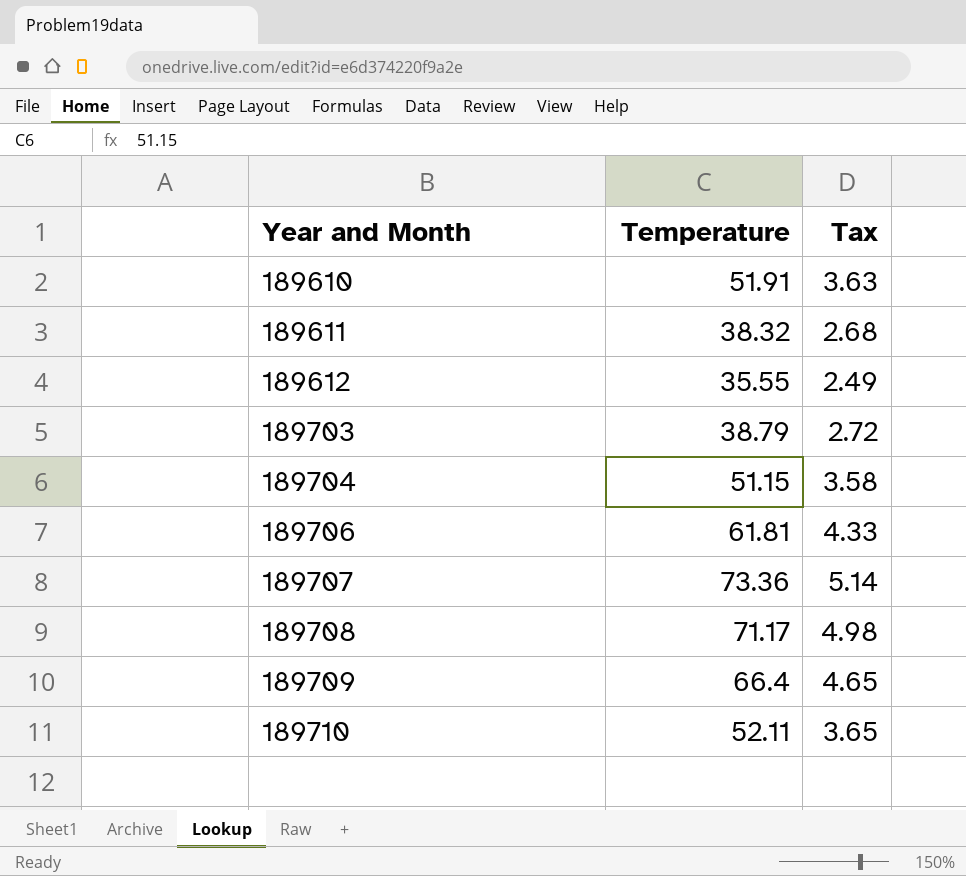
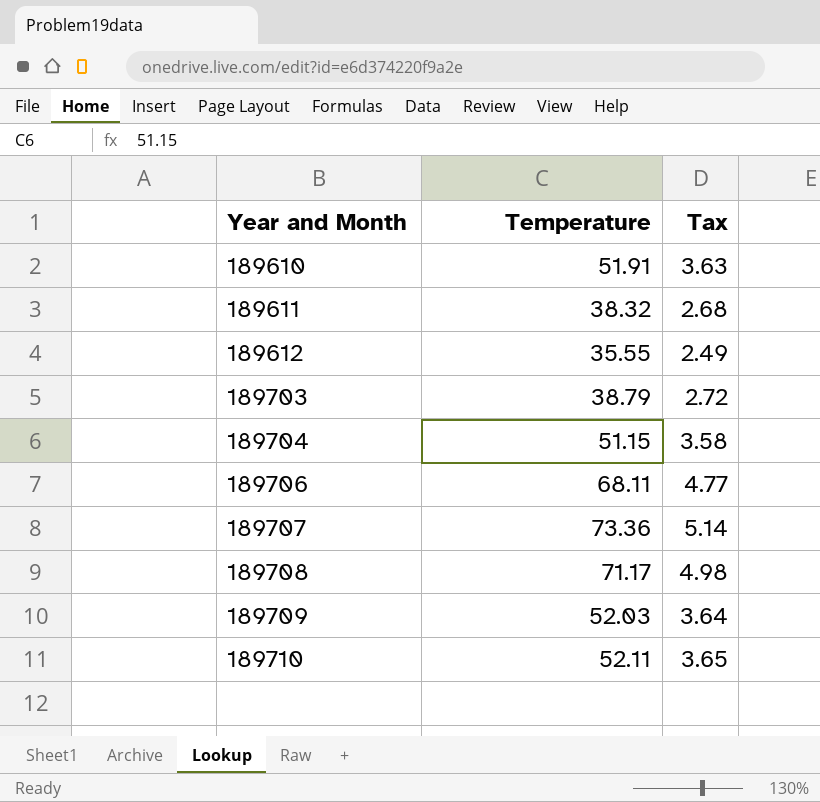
189706 | Temperature: 61.81 -> 68.11
189706 | Tax: 4.33 -> 4.77
189709 | Temperature: 66.4 -> 52.03
189709 | Tax: 4.65 -> 3.64

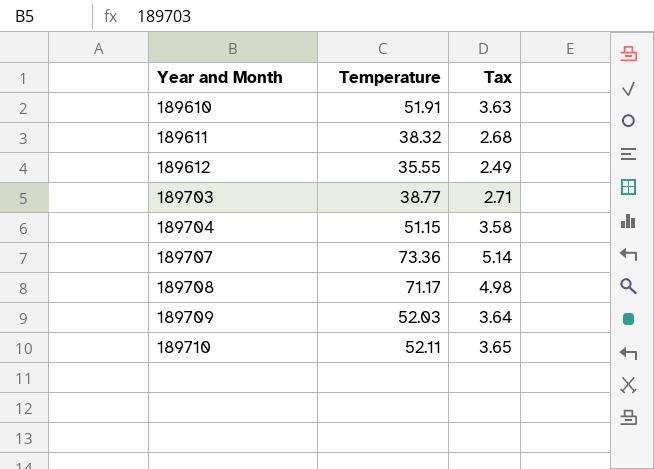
row 189706: 68.11 | 4.77 -> none
189703 | Temperature: 38.79 -> 38.77
189703 | Tax: 2.72 -> 2.71

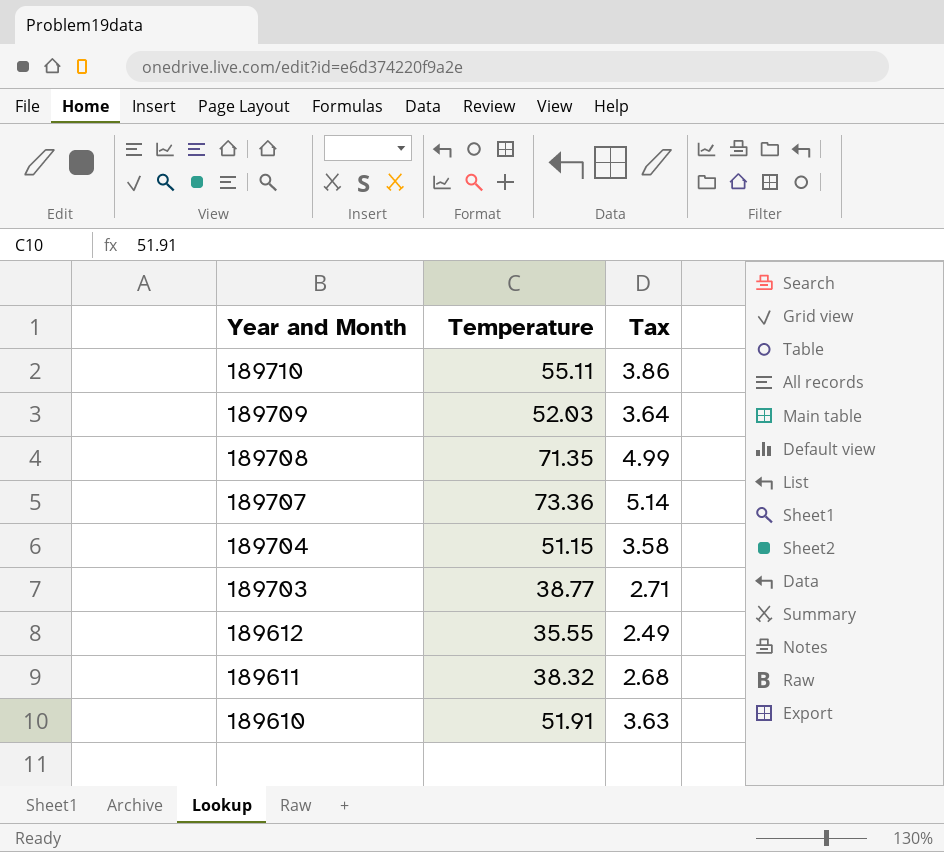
row order: Year and Month ascending -> Year and Month descending
189710 | Temperature: 52.11 -> 55.11
189710 | Tax: 3.65 -> 3.86
189708 | Temperature: 71.17 -> 71.35
189708 | Tax: 4.98 -> 4.99

